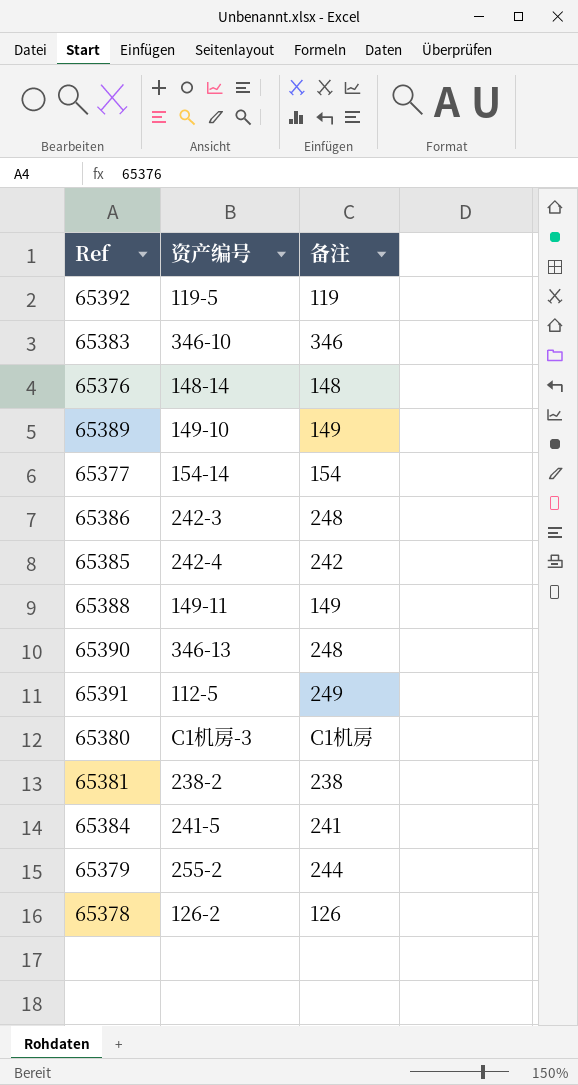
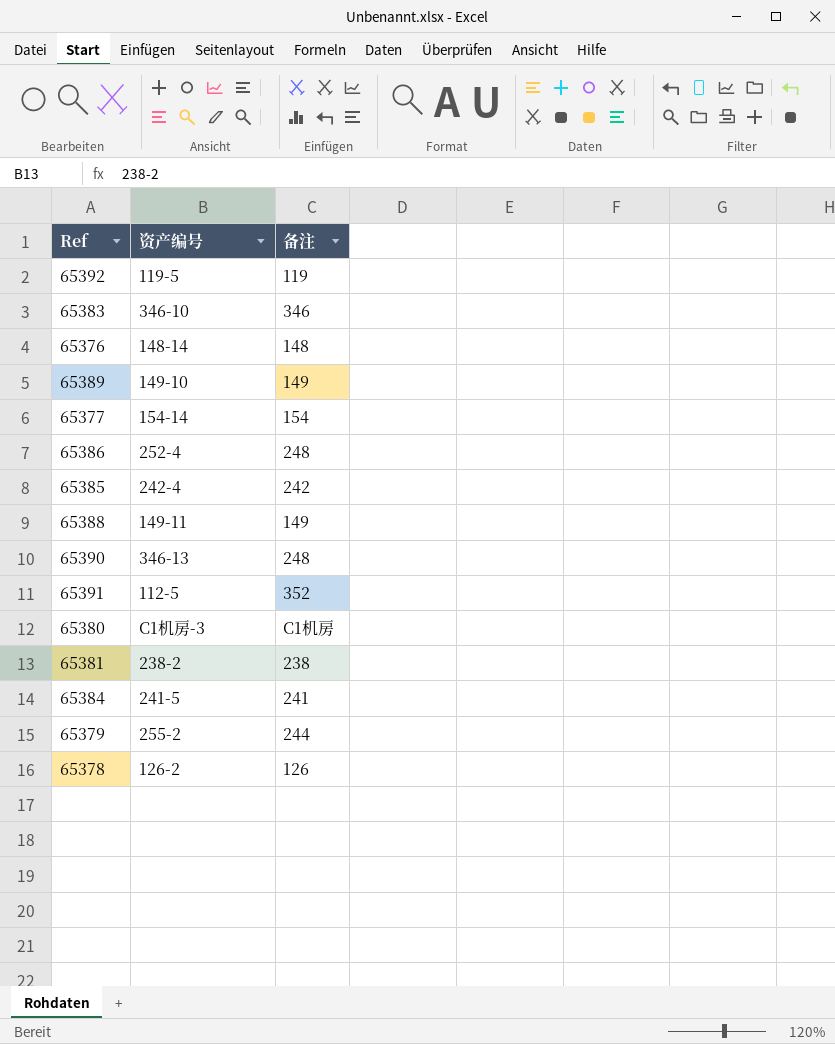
65386 | 资产编号: 242-3 -> 252-4
65391 | 备注: 249 -> 352

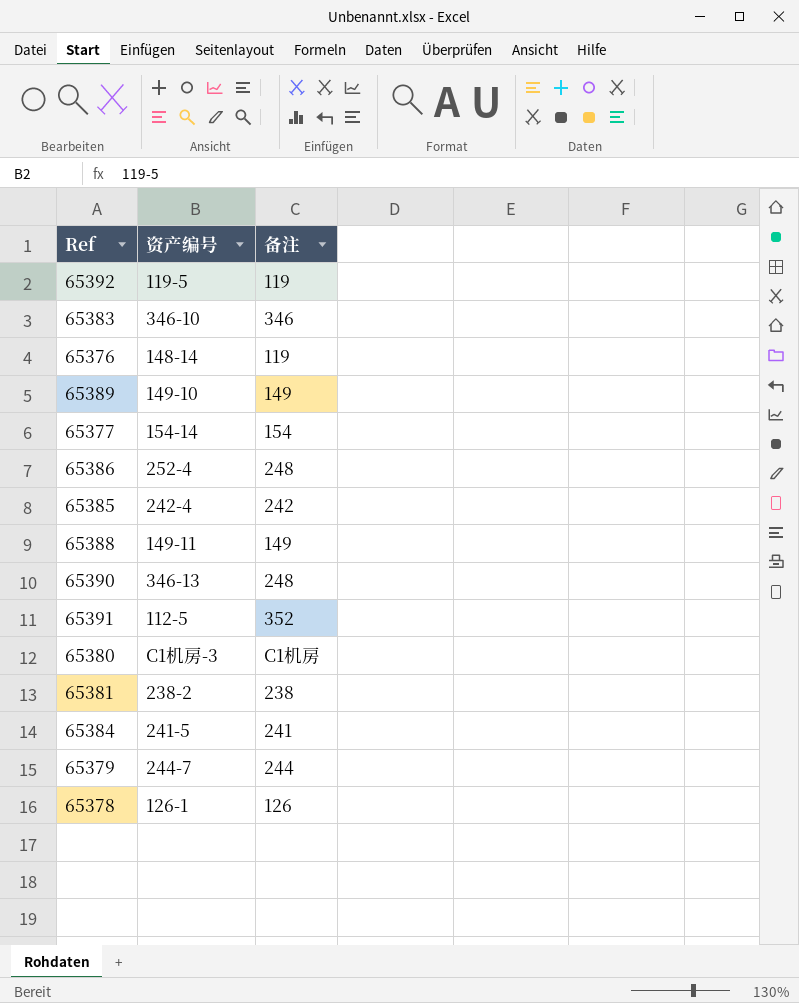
65376 | 备注: 148 -> 119
65379 | 资产编号: 255-2 -> 244-7
65378 | 资产编号: 126-2 -> 126-1

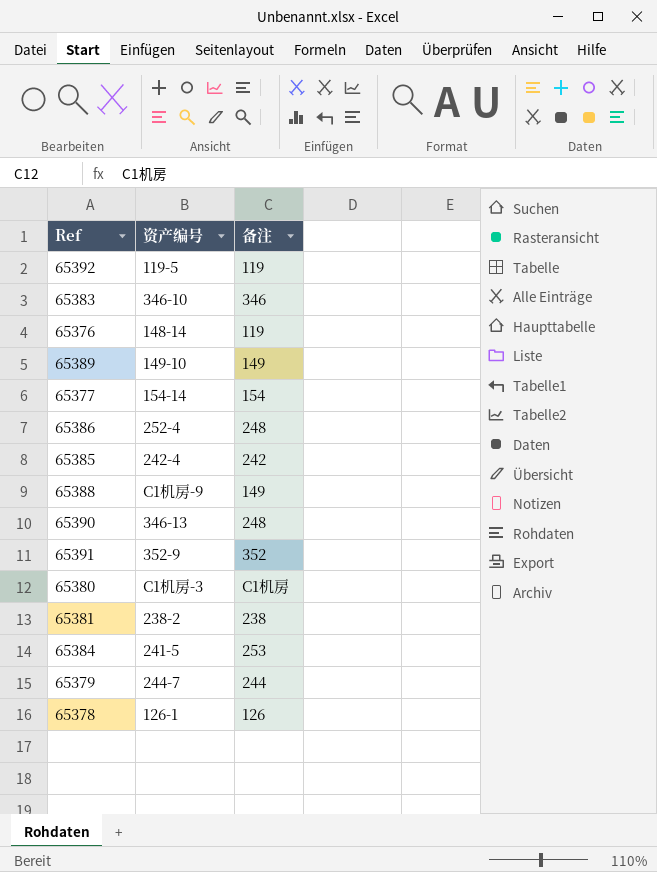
65388 | 资产编号: 149-11 -> C1机房-9
65391 | 资产编号: 112-5 -> 352-9
65384 | 备注: 241 -> 253

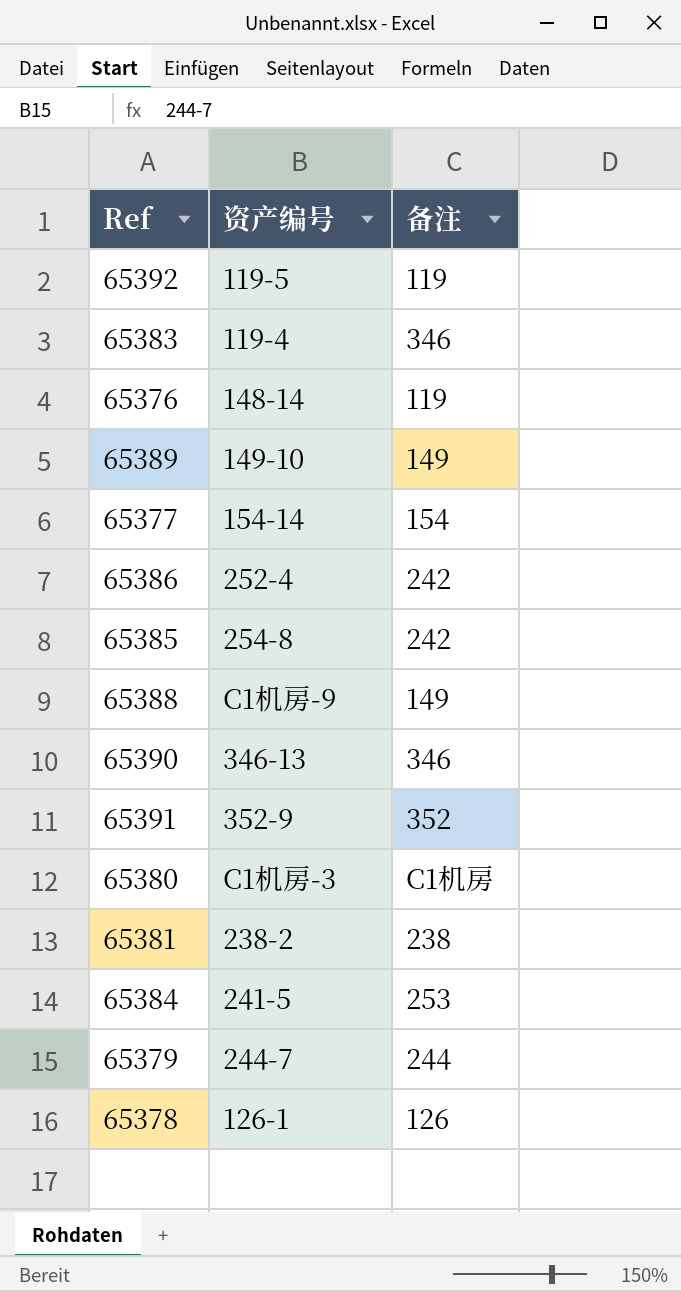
65383 | 资产编号: 346-10 -> 119-4
65386 | 备注: 248 -> 242
65385 | 资产编号: 242-4 -> 254-8
65390 | 备注: 248 -> 346

